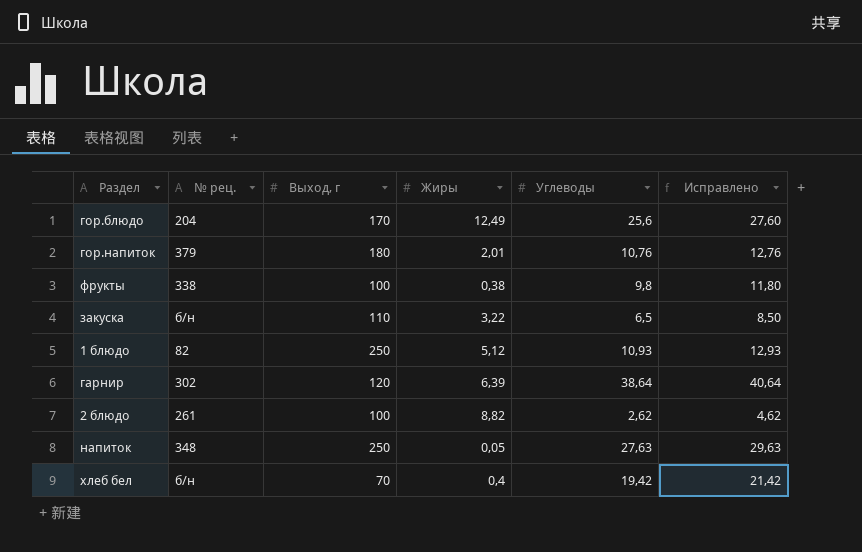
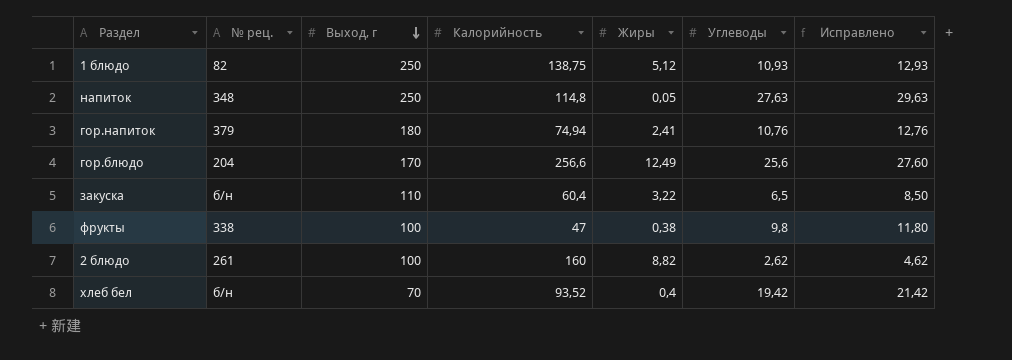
row order: none -> Выход, г descending
column Калорийность | position: none -> 4
row гарнир: 302 | 120 | 6,39 | 38,64 | 40,64 -> none
гор.напиток | Жиры: 2,01 -> 2,41

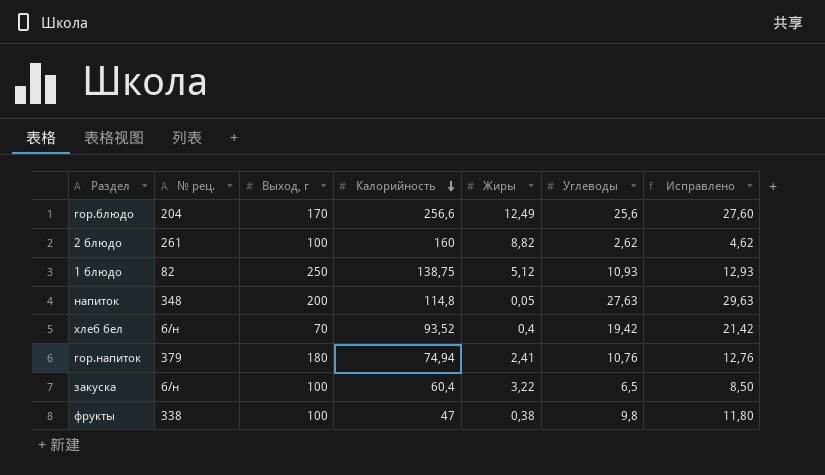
row order: Выход, г descending -> Калорийность descending
напиток | Выход, г: 250 -> 200
закуска | Выход, г: 110 -> 100

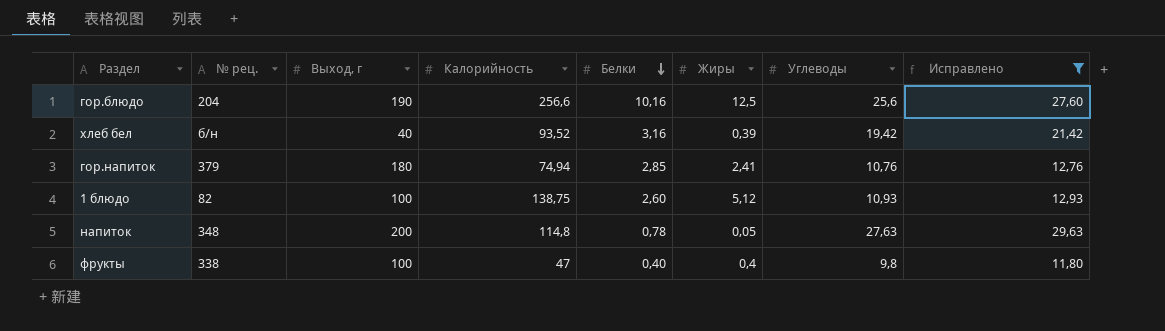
filter: none -> Исправлено >= 11,80
row order: Калорийность descending -> Белки descending
column Белки | position: none -> 5
гор.блюдо | Выход, г: 170 -> 190
гор.блюдо | Жиры: 12,49 -> 12,5
хлеб бел | Выход, г: 70 -> 40
хлеб бел | Жиры: 0,4 -> 0,39
1 блюдо | Выход, г: 250 -> 100
фрукты | Жиры: 0,38 -> 0,4

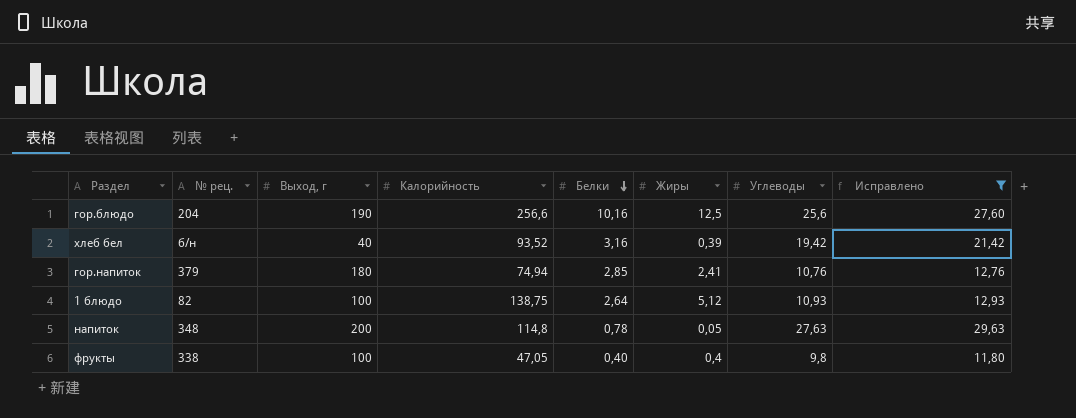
1 блюдо | Белки: 2,60 -> 2,64
фрукты | Калорийность: 47 -> 47,05

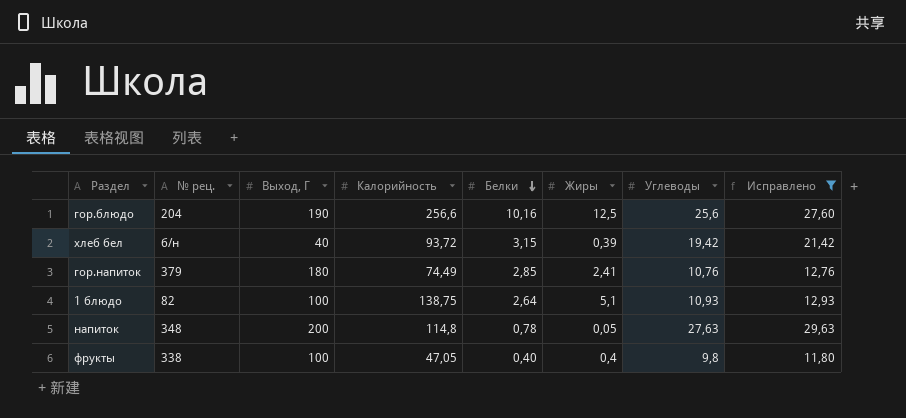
column name: Выход, г -> Выход, Г
хлеб бел | Калорийность: 93,52 -> 93,72
хлеб бел | Белки: 3,16 -> 3,15
гор.напиток | Калорийность: 74,94 -> 74,49
1 блюдо | Жиры: 5,12 -> 5,1

